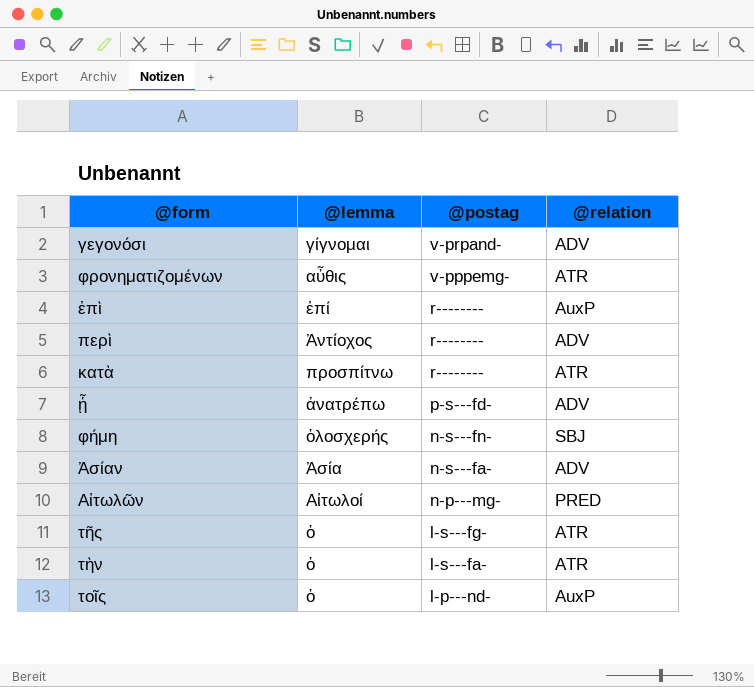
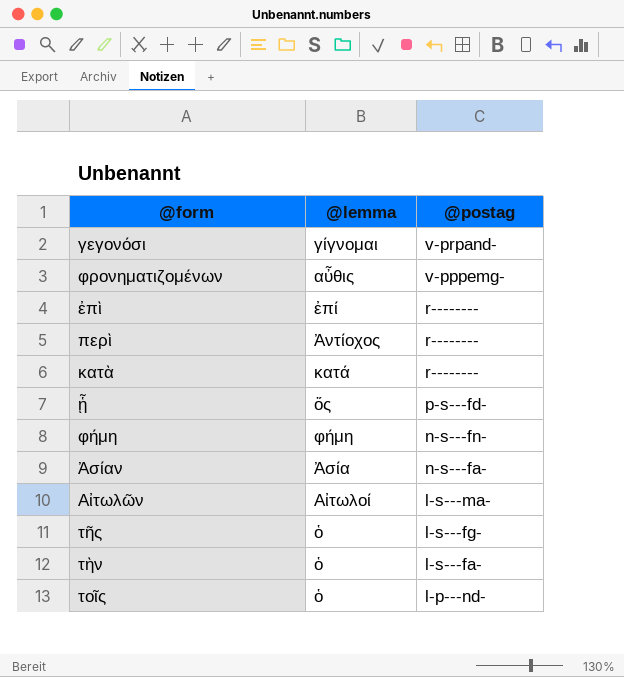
column @relation | position: 4 -> none
κατὰ | @lemma: προσπίτνω -> κατά
ᾗ | @lemma: ἀνατρέπω -> ὅς
φήμη | @lemma: ὁλοσχερής -> φήμη
Αἰτωλῶν | @postag: n-p---mg- -> l-s---ma-

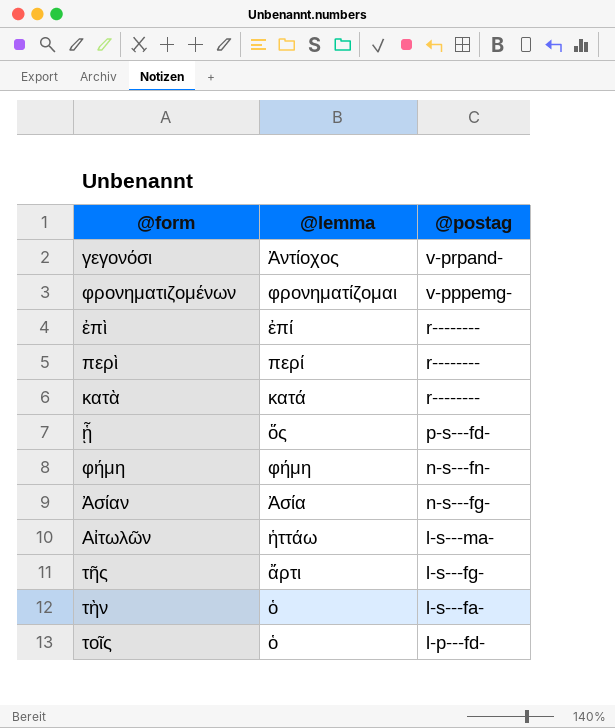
γεγονόσι | @lemma: γίγνομαι -> Ἀντίοχος
φρονηματιζομένων | @lemma: αὖθις -> φρονηματίζομαι
περὶ | @lemma: Ἀντίοχος -> περί
Ἀσίαν | @postag: n-s---fa- -> n-s---fg-
Αἰτωλῶν | @lemma: Αἰτωλοί -> ἡττάω
τῆς | @lemma: ὁ -> ἄρτι
τοῖς | @postag: l-p---nd- -> l-p---fd-

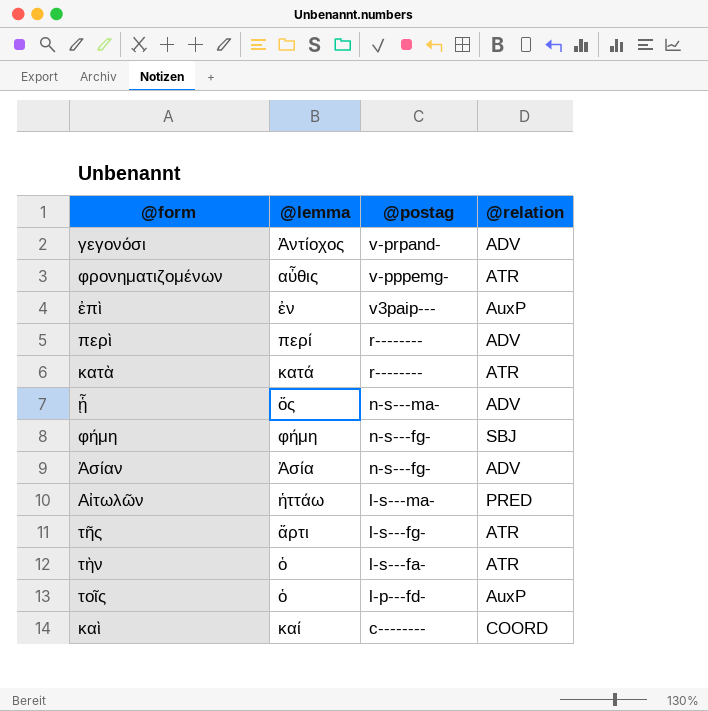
column @relation | position: none -> 4
φρονηματιζομένων | @lemma: φρονηματίζομαι -> αὖθις
ἐπὶ | @lemma: ἐπί -> ἐν
ἐπὶ | @postag: r-------- -> v3paip---
ᾗ | @postag: p-s---fd- -> n-s---ma-
φήμη | @postag: n-s---fn- -> n-s---fg-
row καὶ: none -> καί | c-------- | COORD

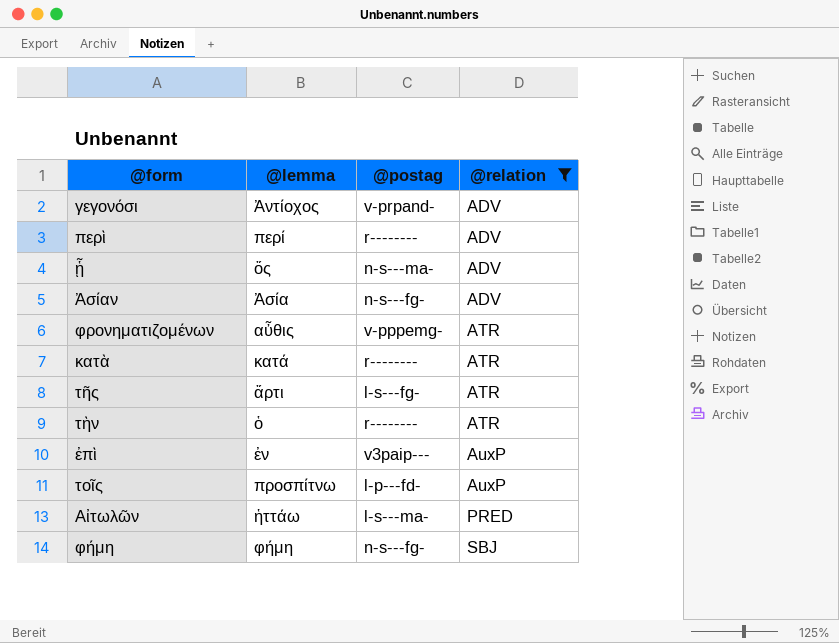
filter: none -> @relation != COORD
row order: @postag descending -> @relation ascending
τὴν | @postag: l-s---fa- -> r--------
τοῖς | @lemma: ὁ -> προσπίτνω

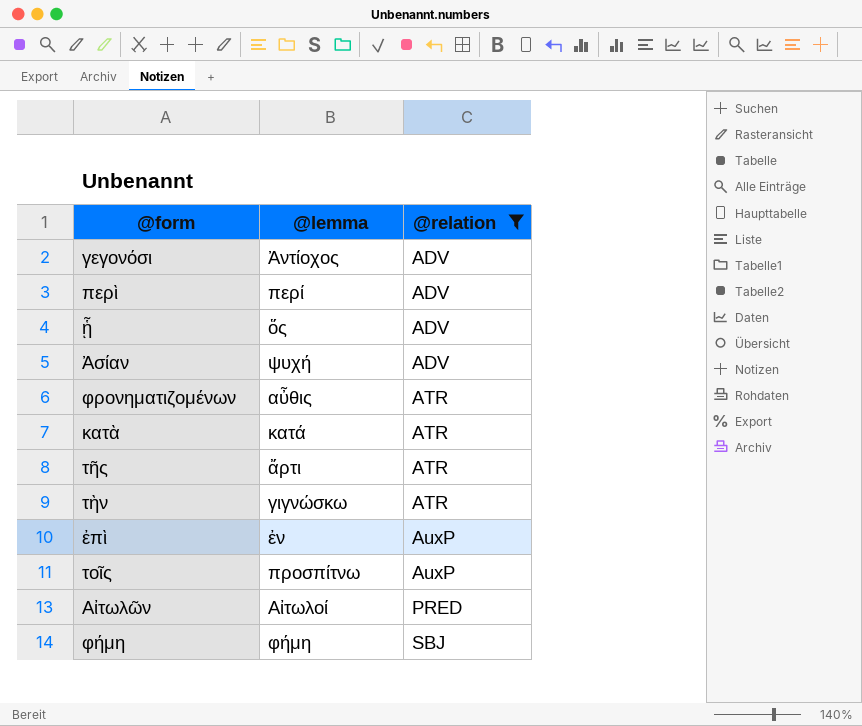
column @postag | position: 3 -> none
Ἀσίαν | @lemma: Ἀσία -> ψυχή
τὴν | @lemma: ὁ -> γιγνώσκω
Αἰτωλῶν | @lemma: ἡττάω -> Αἰτωλοί

